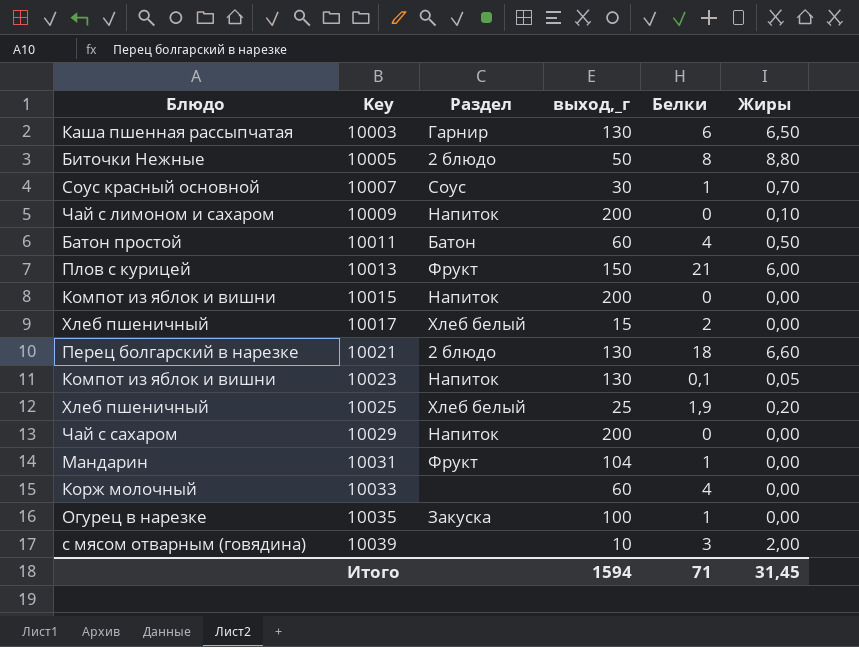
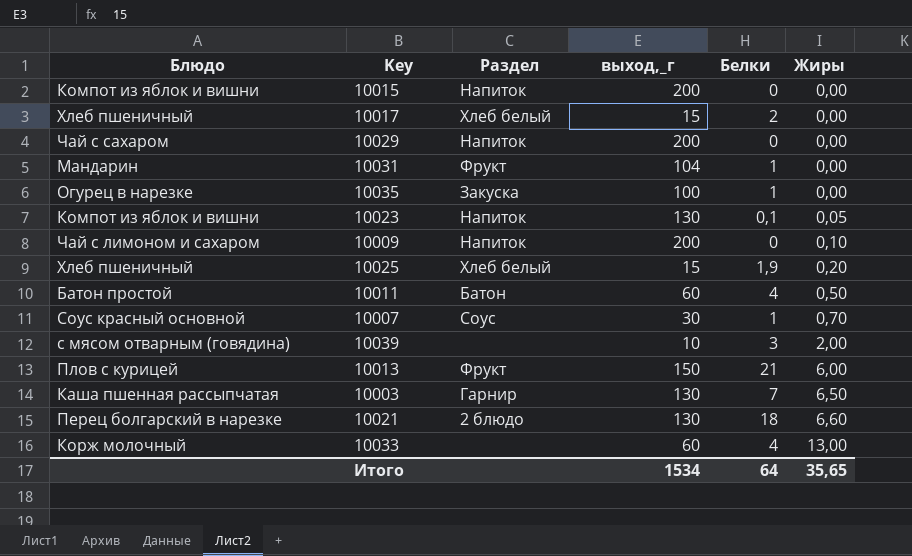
row order: Key ascending -> Жиры ascending
row 10005: Биточки Нежные | 2 блюдо | 50 | 8 | 8,80 -> none
10025 | выход,_г: 25 -> 15
10003 | Белки: 6 -> 7
10033 | Жиры: 0,00 -> 13,00
Итого | выход,_г: 1594 -> 1534
Итого | Белки: 71 -> 64
Итого | Жиры: 31,45 -> 35,65

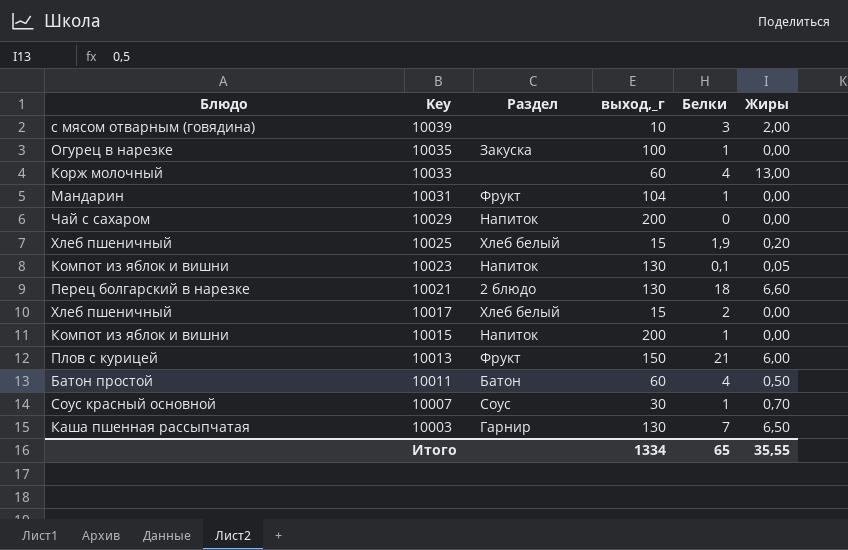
row order: Жиры ascending -> Key descending
row 10009: Чай с лимоном и сахаром | Напиток | 200 | 0 | 0,10 -> none
10015 | Белки: 0 -> 1
Итого | выход,_г: 1534 -> 1334
Итого | Белки: 64 -> 65
Итого | Жиры: 35,65 -> 35,55

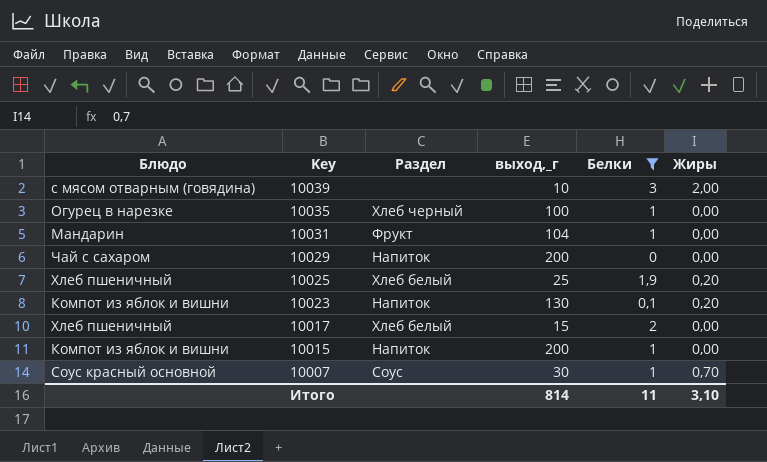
filter: none -> Белки <= 3
10035 | Раздел: Закуска -> Хлеб черный
10025 | выход,_г: 15 -> 25
10023 | Жиры: 0,05 -> 0,20
Итого | выход,_г: 1334 -> 814
Итого | Белки: 65 -> 11
Итого | Жиры: 35,55 -> 3,10

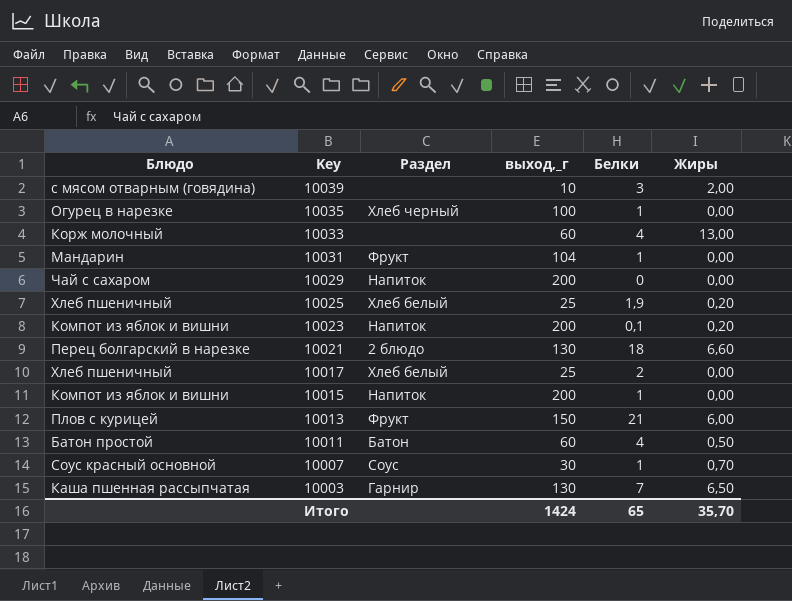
filter: Белки <= 3 -> none
10023 | выход,_г: 130 -> 200
10017 | выход,_г: 15 -> 25
Итого | выход,_г: 814 -> 1424
Итого | Белки: 11 -> 65
Итого | Жиры: 3,10 -> 35,70

